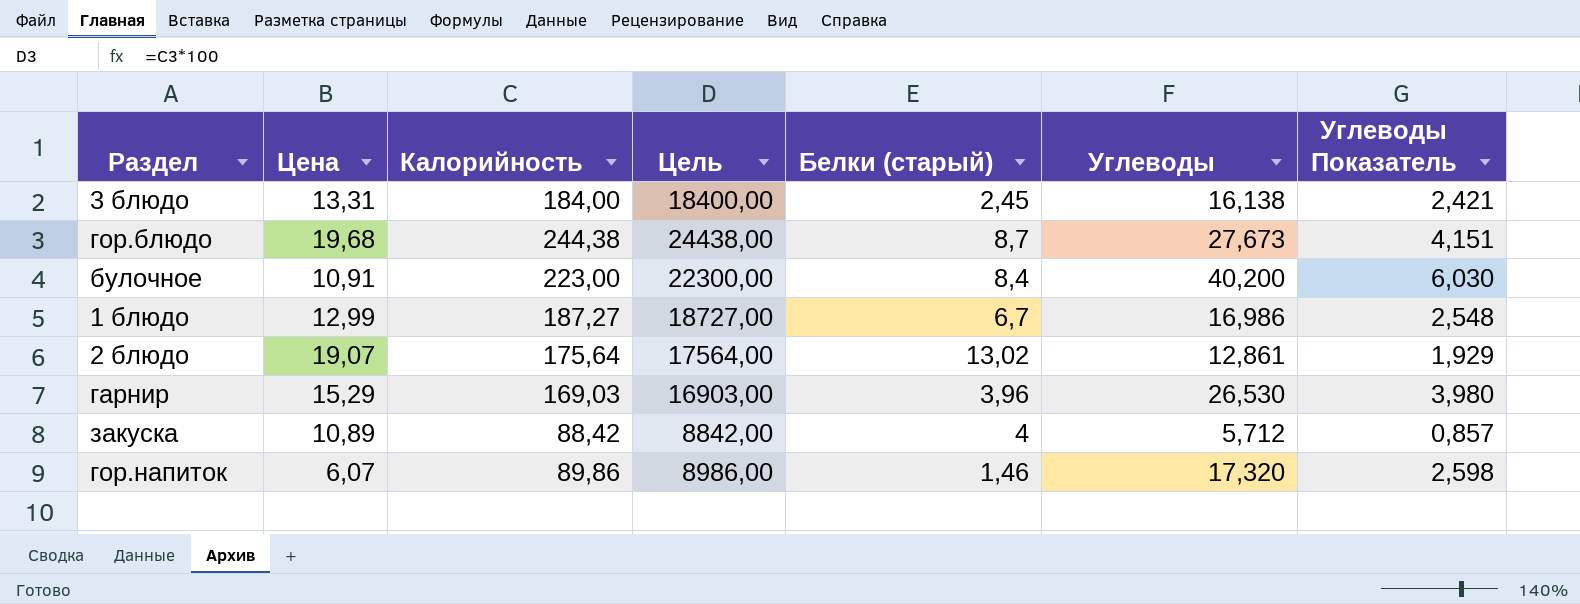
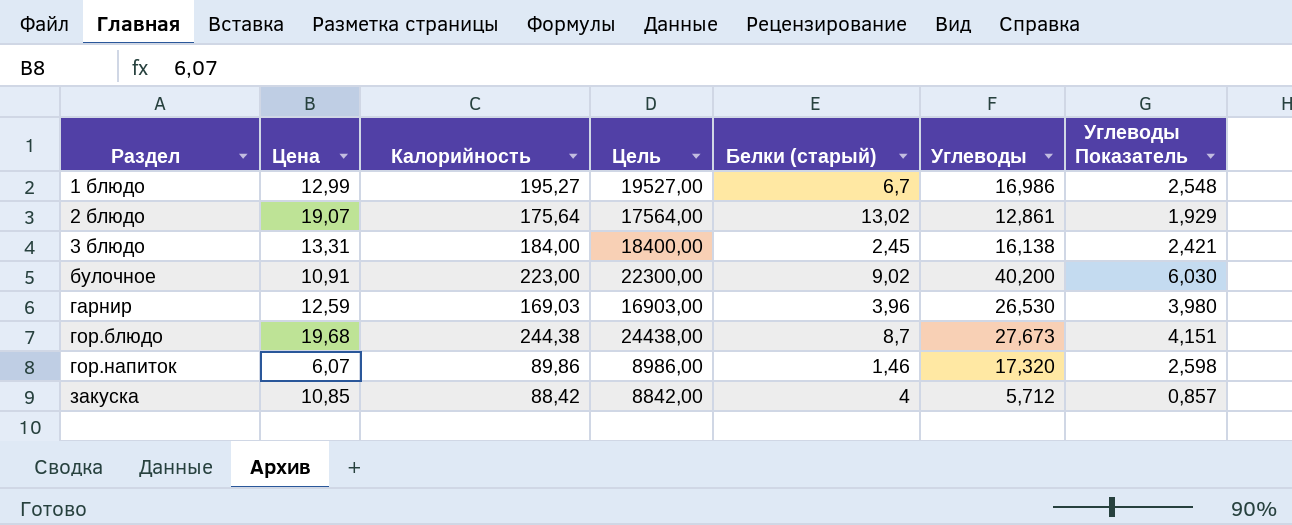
row order: none -> Раздел ascending
1 блюдо | Калорийность: 187,27 -> 195,27
1 блюдо | Цель: 18727,00 -> 19527,00
булочное | Белки (старый): 8,4 -> 9,02
гарнир | Цена: 15,29 -> 12,59
закуска | Цена: 10,89 -> 10,85

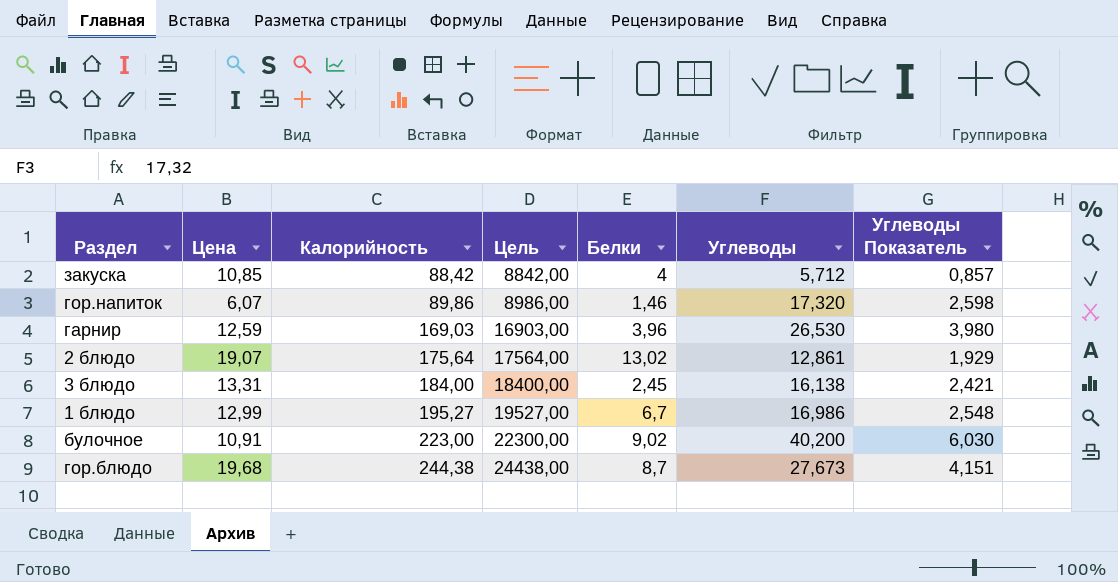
row order: Раздел ascending -> Калорийность ascending
column name: Белки (старый) -> Белки

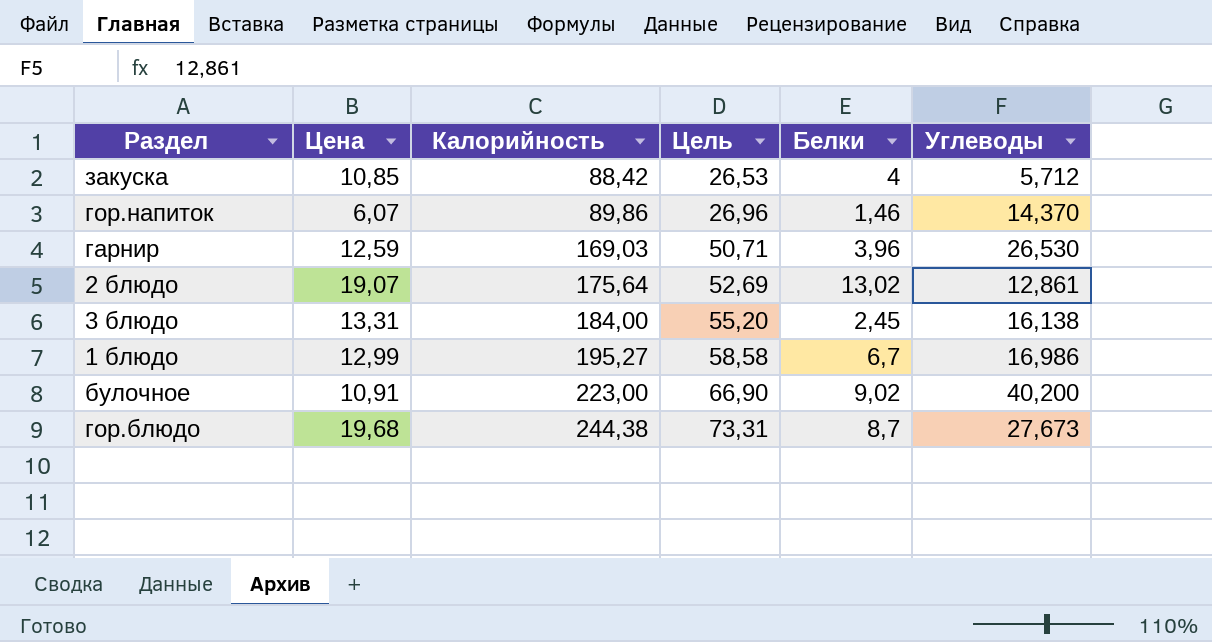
column Углеводы Показатель | formula: [Углеводы] * 0,15 -> none
column Цель | formula: [Калорийность] * 100 -> [Калорийность] * 0,3
гор.напиток | Углеводы: 17,320 -> 14,370

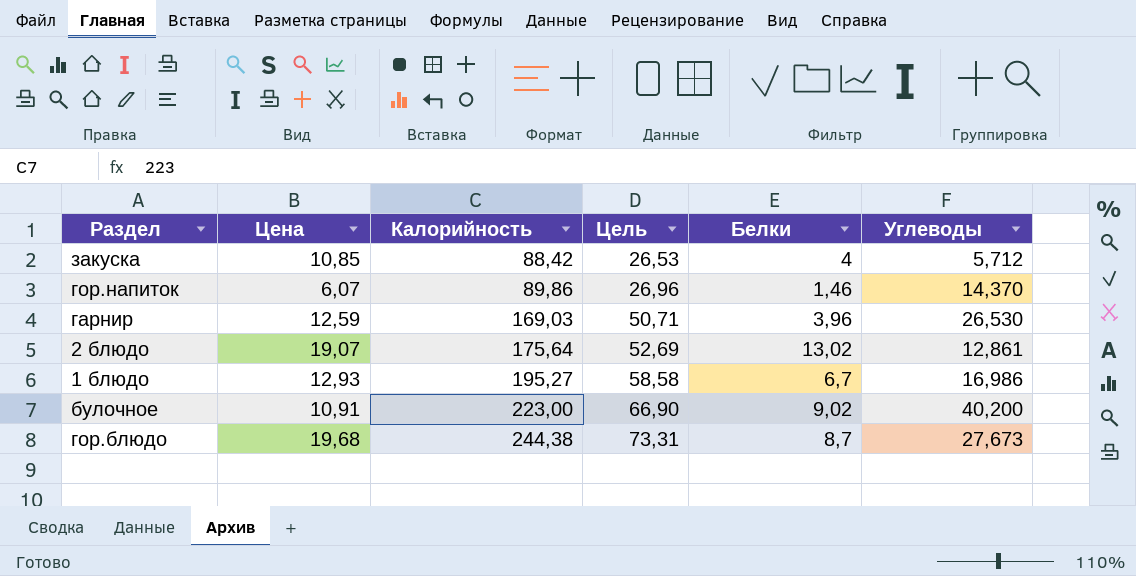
row 3 блюдо: 13,31 | 184,00 | 55,20 | 2,45 | 16,138 -> none
1 блюдо | Цена: 12,99 -> 12,93

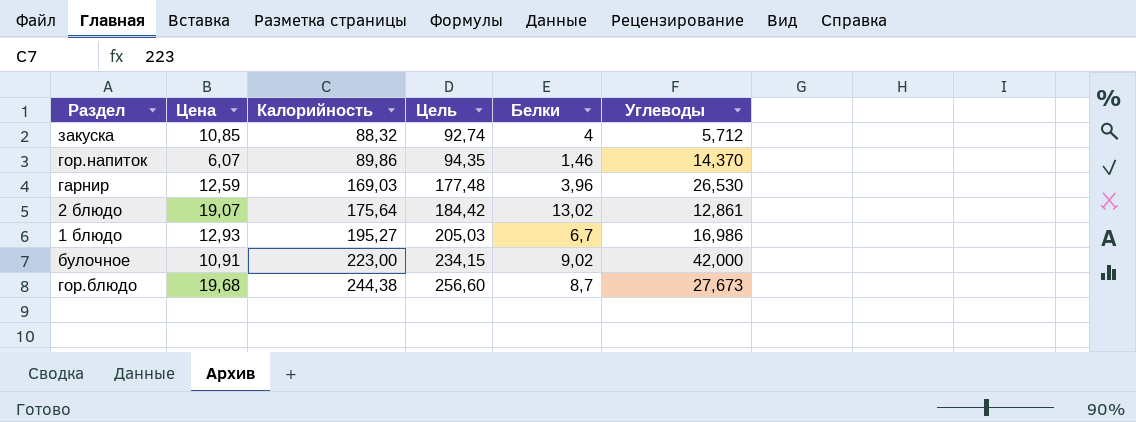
column Цель | formula: [Калорийность] * 0,3 -> [Калорийность] * 1,05
закуска | Калорийность: 88,42 -> 88,32
булочное | Углеводы: 40,200 -> 42,000

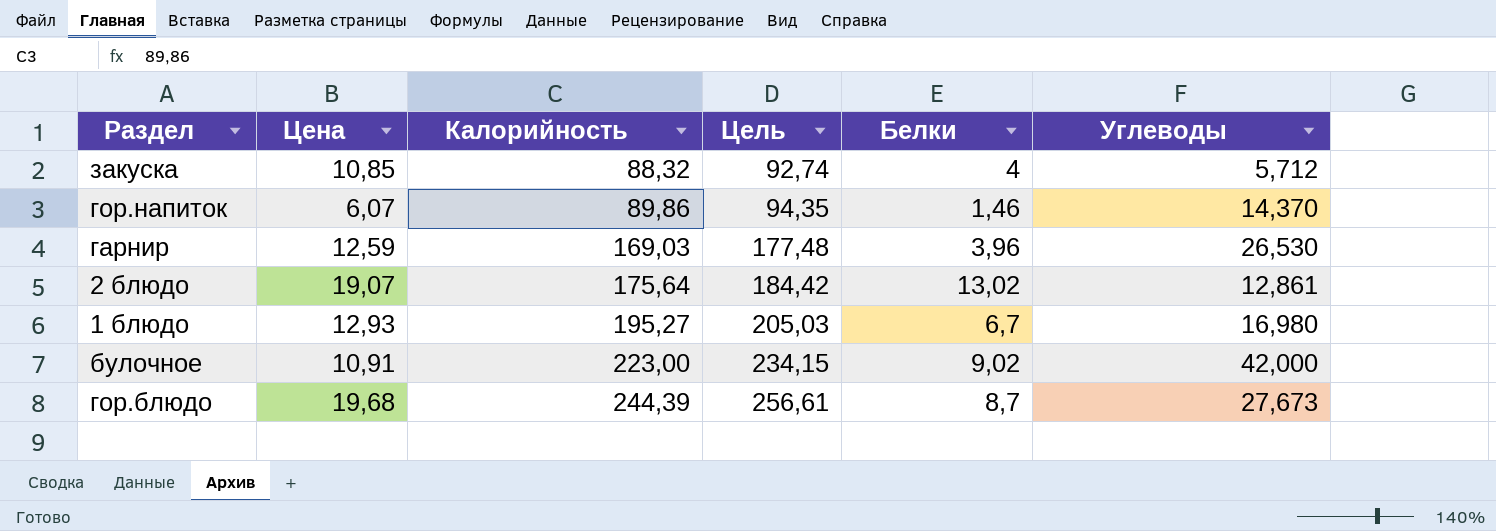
1 блюдо | Углеводы: 16,986 -> 16,980
гор.блюдо | Калорийность: 244,38 -> 244,39
гор.блюдо | Цель: 256,60 -> 256,61

